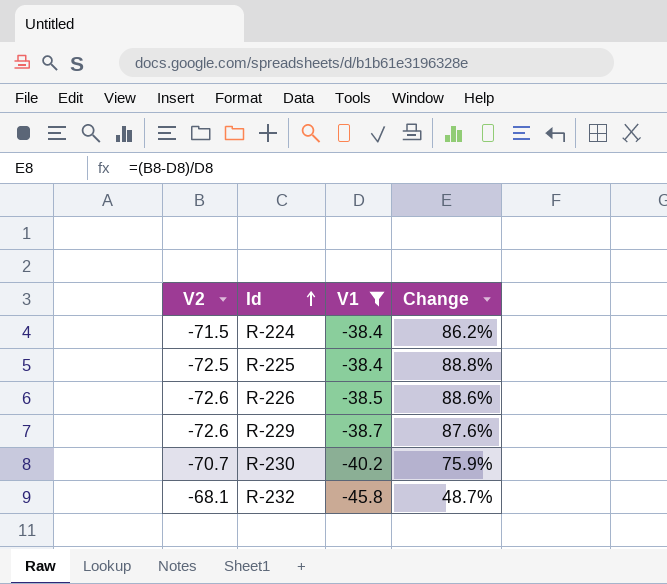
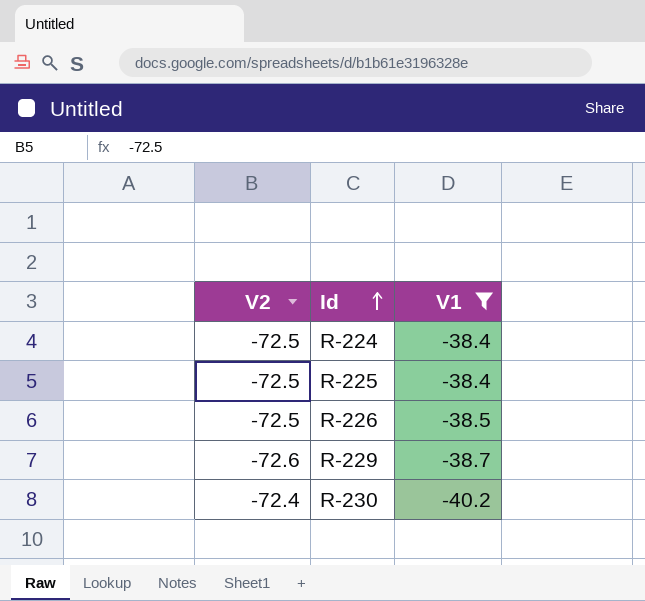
column Change | formula: ([V2] - [V1]) / [V1] -> none
row R-232: -68.1 | -45.8 | 48.7% -> none
R-224 | V2: -71.5 -> -72.5
R-226 | V2: -72.6 -> -72.5
R-230 | V2: -70.7 -> -72.4

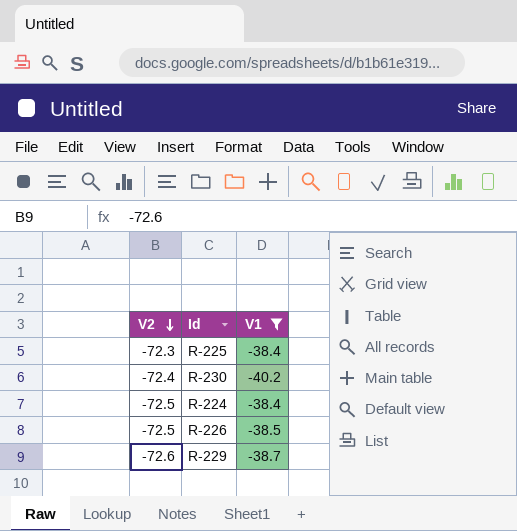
row order: Id ascending -> V2 descending
R-225 | V2: -72.5 -> -72.3

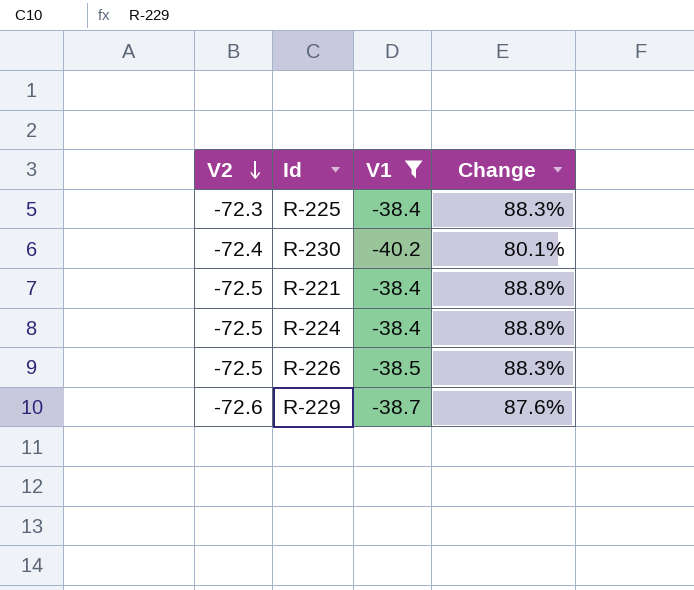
column Change | formula: none -> ([V2] - [V1]) / [V1]
row R-221: none -> -72.5 | -38.4 | 88.8%

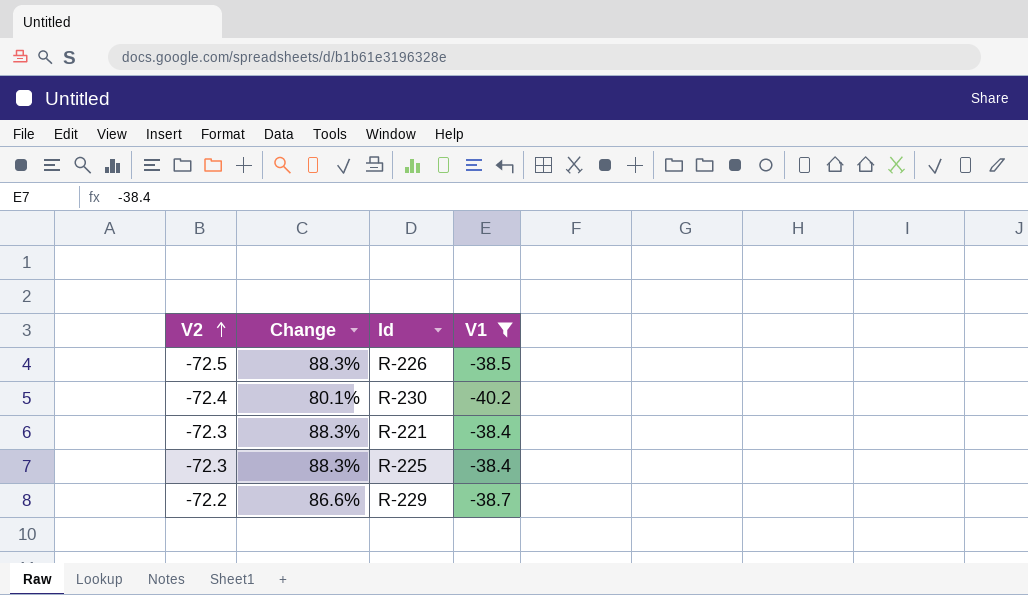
row order: V2 descending -> V2 ascending
column Change | position: 4 -> 2
row R-224: -72.5 | -38.4 | 88.8% -> none
R-221 | V2: -72.5 -> -72.3
R-221 | Change: 88.8% -> 88.3%
R-229 | V2: -72.6 -> -72.2
R-229 | Change: 87.6% -> 86.6%

